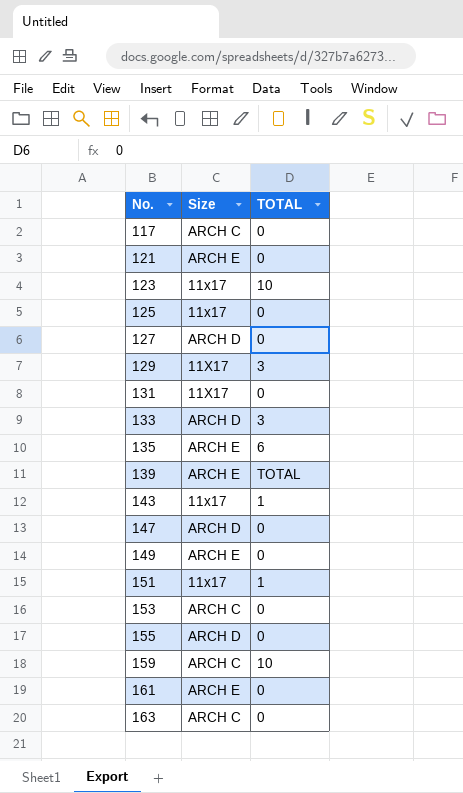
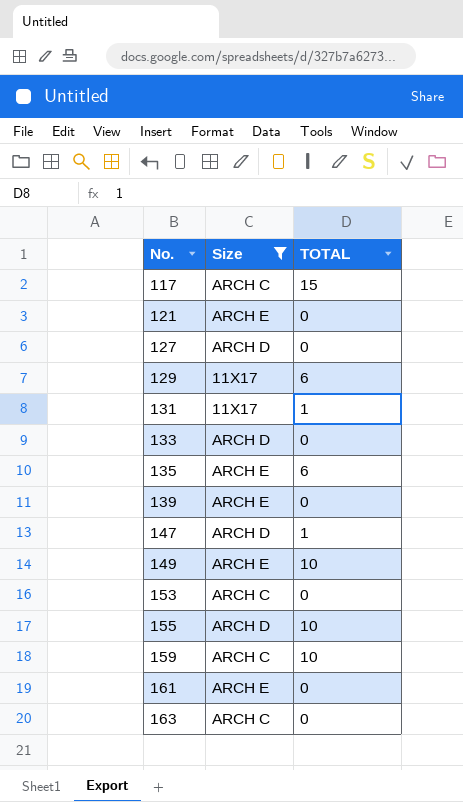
filter: none -> Size != 11x17
117 | TOTAL: 0 -> 15
129 | TOTAL: 3 -> 6
131 | TOTAL: 0 -> 1
133 | TOTAL: 3 -> 0
139 | TOTAL: TOTAL -> 0
147 | TOTAL: 0 -> 1
149 | TOTAL: 0 -> 10
155 | TOTAL: 0 -> 10

